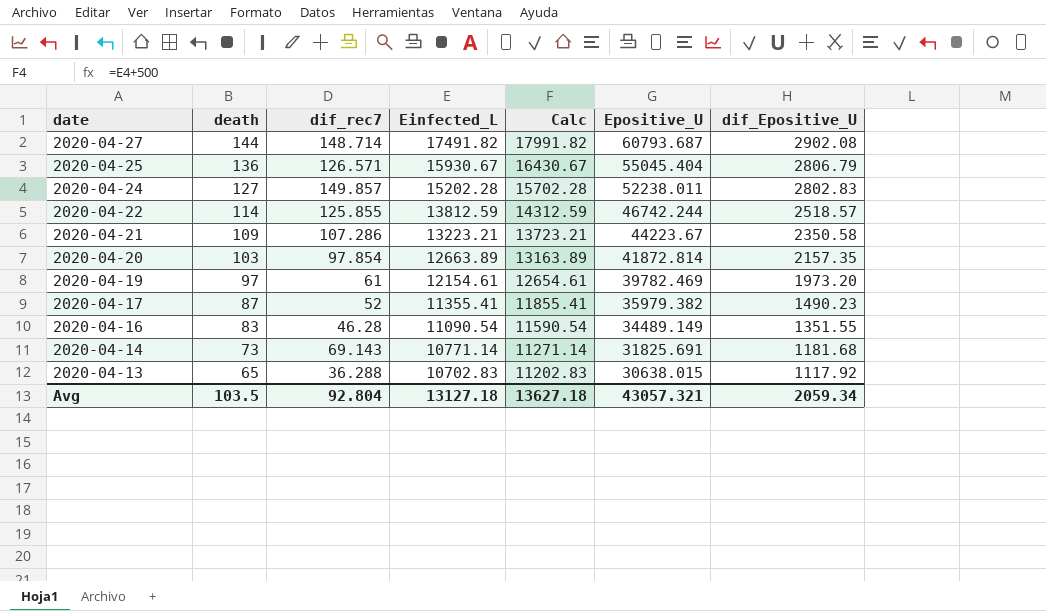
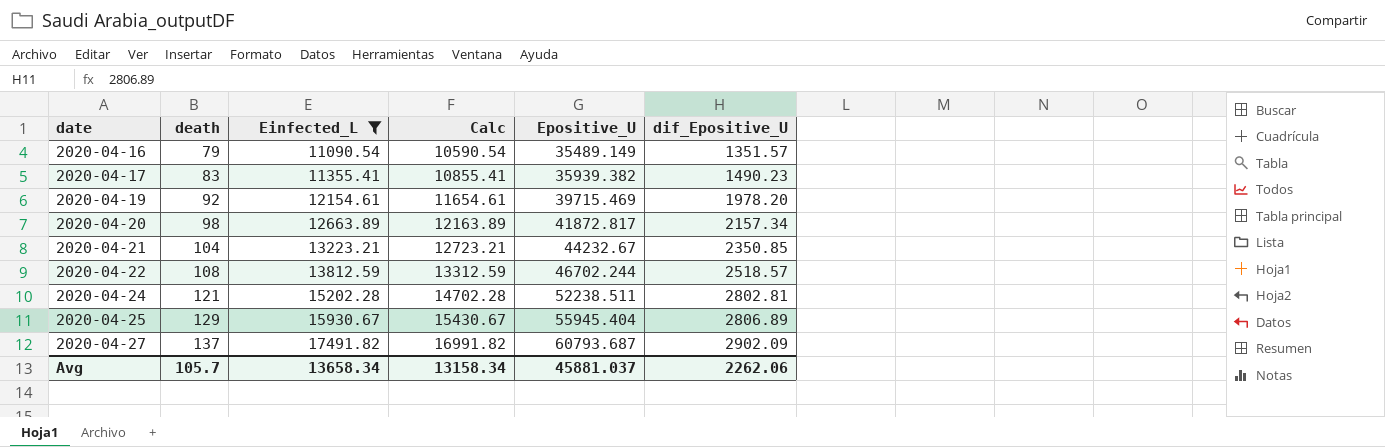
filter: none -> Einfected_L >= 11090.54
row order: date descending -> date ascending
column dif_rec7 | position: 3 -> none
column Calc | formula: [Einfected_L] + 500 -> [Einfected_L] - 500
2020-04-16 | death: 83 -> 79
2020-04-16 | Epositive_U: 34489.149 -> 35489.149
2020-04-16 | dif_Epositive_U: 1351.55 -> 1351.57
2020-04-17 | death: 87 -> 83
2020-04-17 | Epositive_U: 35979.382 -> 35939.382
2020-04-19 | death: 97 -> 92
2020-04-19 | Epositive_U: 39782.469 -> 39715.469
2020-04-19 | dif_Epositive_U: 1973.20 -> 1978.20
2020-04-20 | death: 103 -> 98
2020-04-20 | Epositive_U: 41872.814 -> 41872.817
2020-04-20 | dif_Epositive_U: 2157.35 -> 2157.34
2020-04-21 | death: 109 -> 104
2020-04-21 | Epositive_U: 44223.67 -> 44232.67
2020-04-21 | dif_Epositive_U: 2350.58 -> 2350.85
2020-04-22 | death: 114 -> 108
2020-04-22 | Epositive_U: 46742.244 -> 46702.244
2020-04-24 | death: 127 -> 121
2020-04-24 | Epositive_U: 52238.011 -> 52238.511
2020-04-24 | dif_Epositive_U: 2802.83 -> 2802.81
2020-04-25 | death: 136 -> 129
2020-04-25 | Epositive_U: 55045.404 -> 55945.404
2020-04-25 | dif_Epositive_U: 2806.79 -> 2806.89
2020-04-27 | death: 144 -> 137
2020-04-27 | dif_Epositive_U: 2902.08 -> 2902.09
Avg | death: 103.5 -> 105.7
Avg | Einfected_L: 13127.18 -> 13658.34
Avg | Calc: 13627.18 -> 13158.34
Avg | Epositive_U: 43057.321 -> 45881.037
Avg | dif_Epositive_U: 2059.34 -> 2262.06

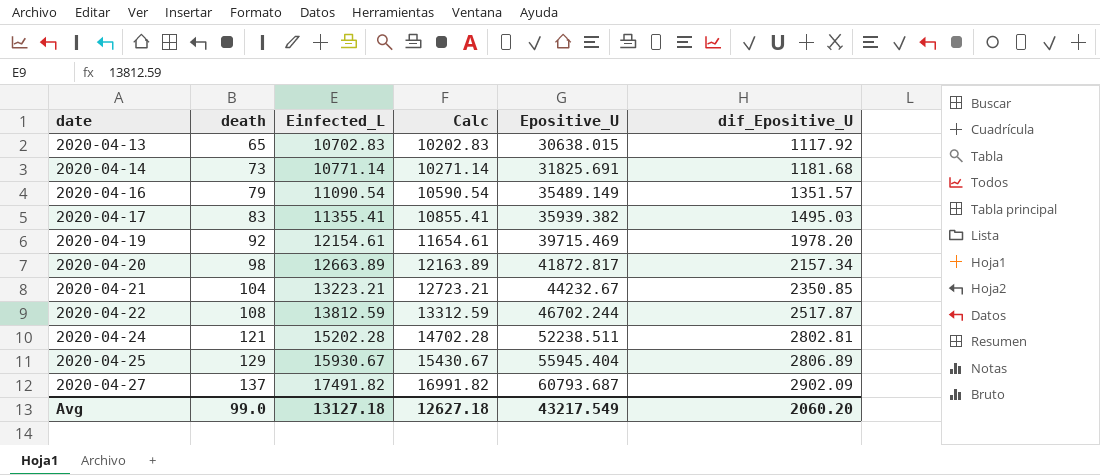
filter: Einfected_L >= 11090.54 -> none
2020-04-17 | dif_Epositive_U: 1490.23 -> 1495.03
2020-04-22 | dif_Epositive_U: 2518.57 -> 2517.87
Avg | death: 105.7 -> 99.0
Avg | Einfected_L: 13658.34 -> 13127.18
Avg | Calc: 13158.34 -> 12627.18
Avg | Epositive_U: 45881.037 -> 43217.549
Avg | dif_Epositive_U: 2262.06 -> 2060.20

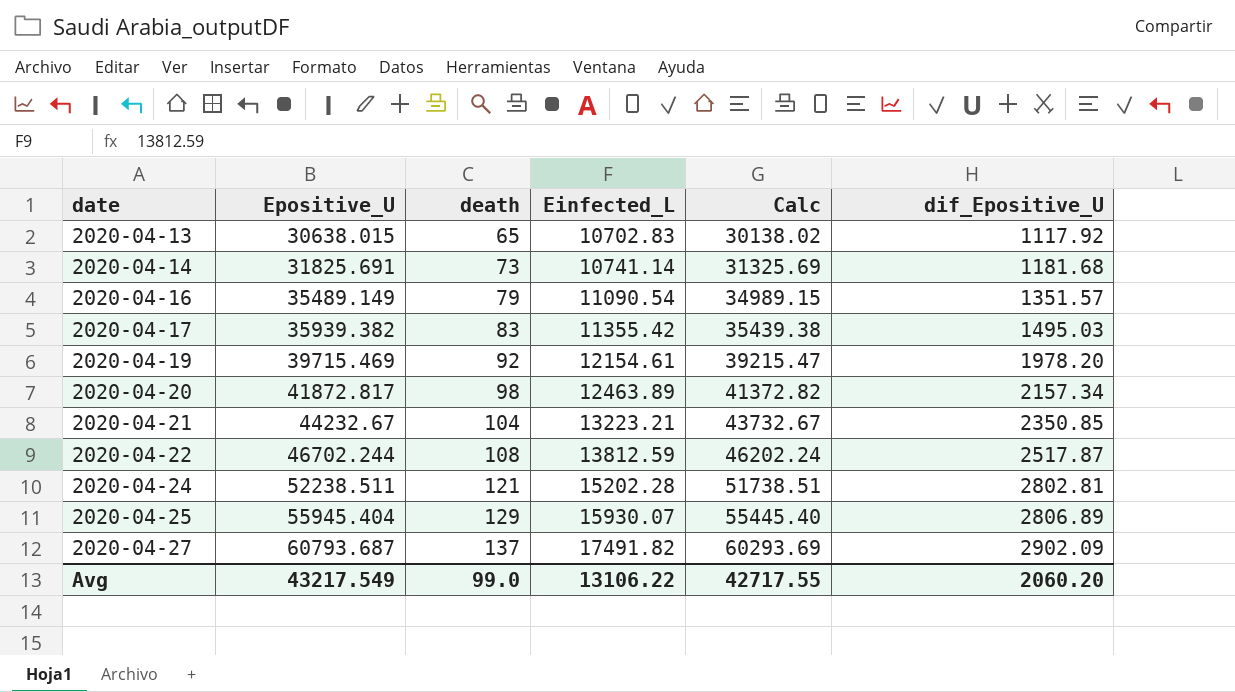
column Epositive_U | position: 5 -> 2
column Calc | formula: [Einfected_L] - 500 -> [Epositive_U] - 500
2020-04-14 | Einfected_L: 10771.14 -> 10741.14
2020-04-17 | Einfected_L: 11355.41 -> 11355.42
2020-04-20 | Einfected_L: 12663.89 -> 12463.89
2020-04-25 | Einfected_L: 15930.67 -> 15930.07
Avg | Einfected_L: 13127.18 -> 13106.22
Avg | Calc: 12627.18 -> 42717.55

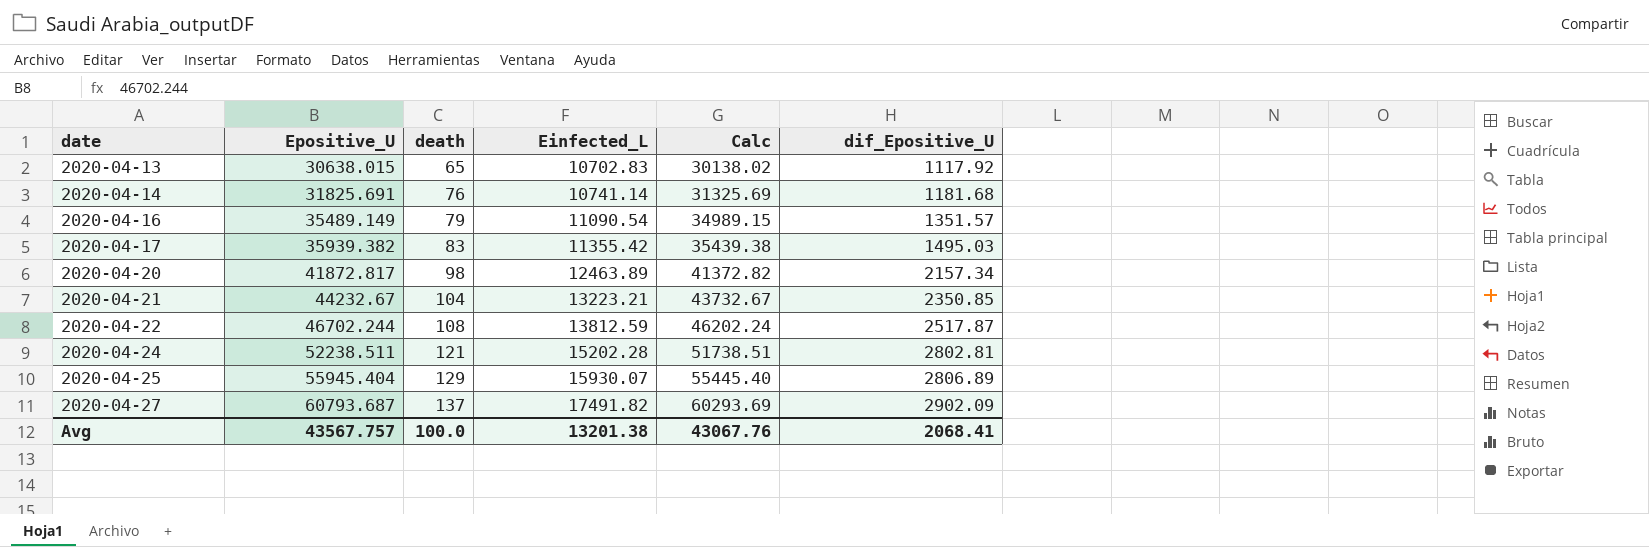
row 2020-04-19: 39715.469 | 92 | 12154.61 | 39215.47 | 1978.20 -> none
2020-04-14 | death: 73 -> 76
Avg | Epositive_U: 43217.549 -> 43567.757
Avg | death: 99.0 -> 100.0
Avg | Einfected_L: 13106.22 -> 13201.38
Avg | Calc: 42717.55 -> 43067.76
Avg | dif_Epositive_U: 2060.20 -> 2068.41

